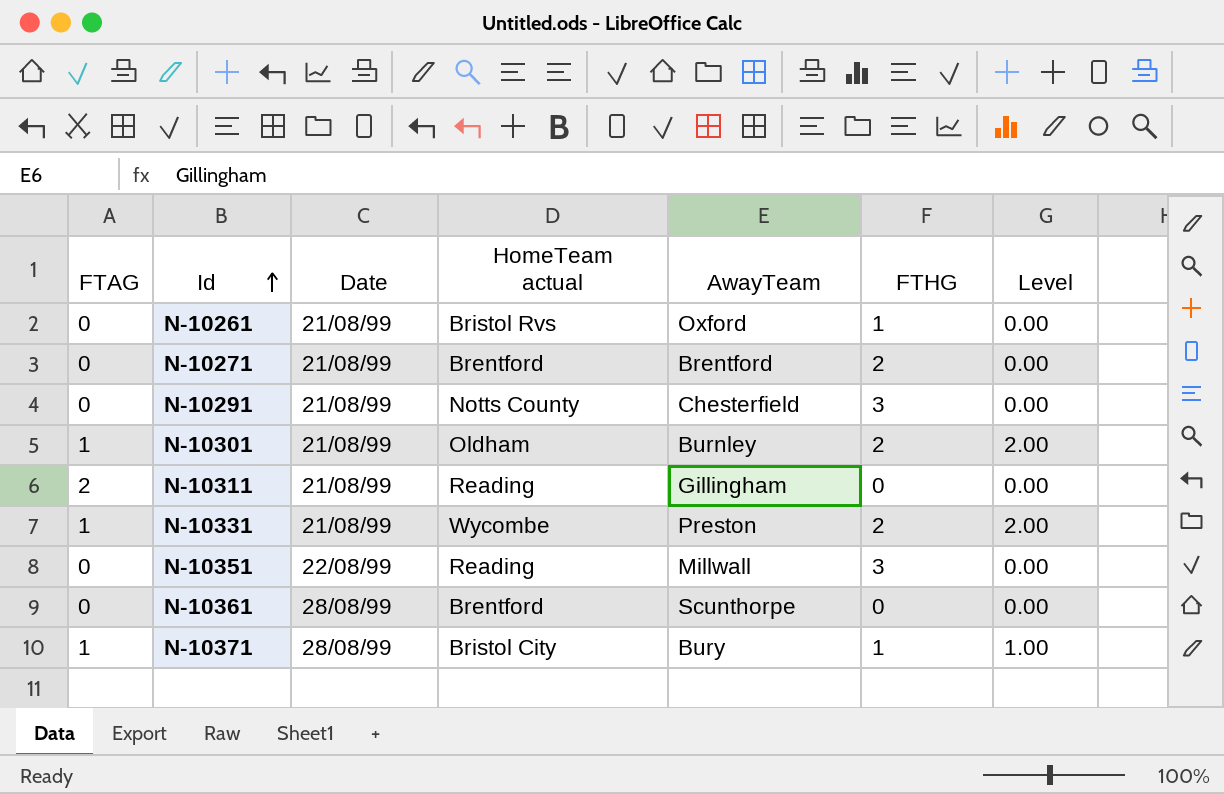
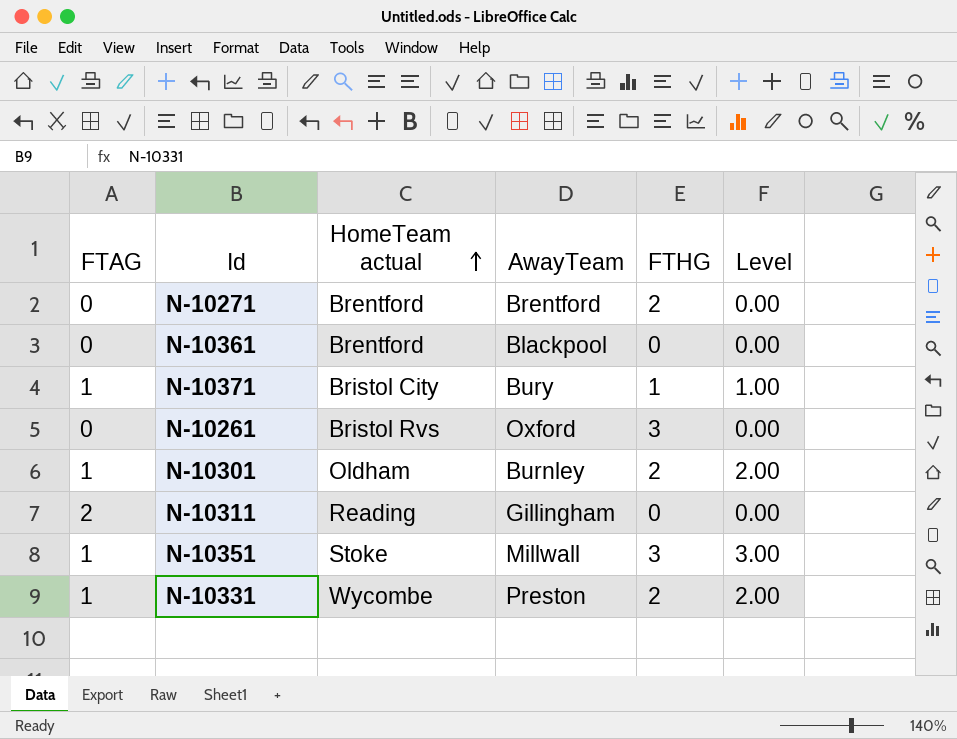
row order: Id ascending -> HomeTeam actual ascending
column Date | position: 3 -> none
row N-10291: 0 | 21/08/99 | Notts County | Chesterfield | 3 | 0.00 -> none
N-10361 | AwayTeam: Scunthorpe -> Blackpool
N-10261 | FTHG: 1 -> 3
N-10351 | FTAG: 0 -> 1
N-10351 | HomeTeam actual: Reading -> Stoke
N-10351 | Level: 0.00 -> 3.00

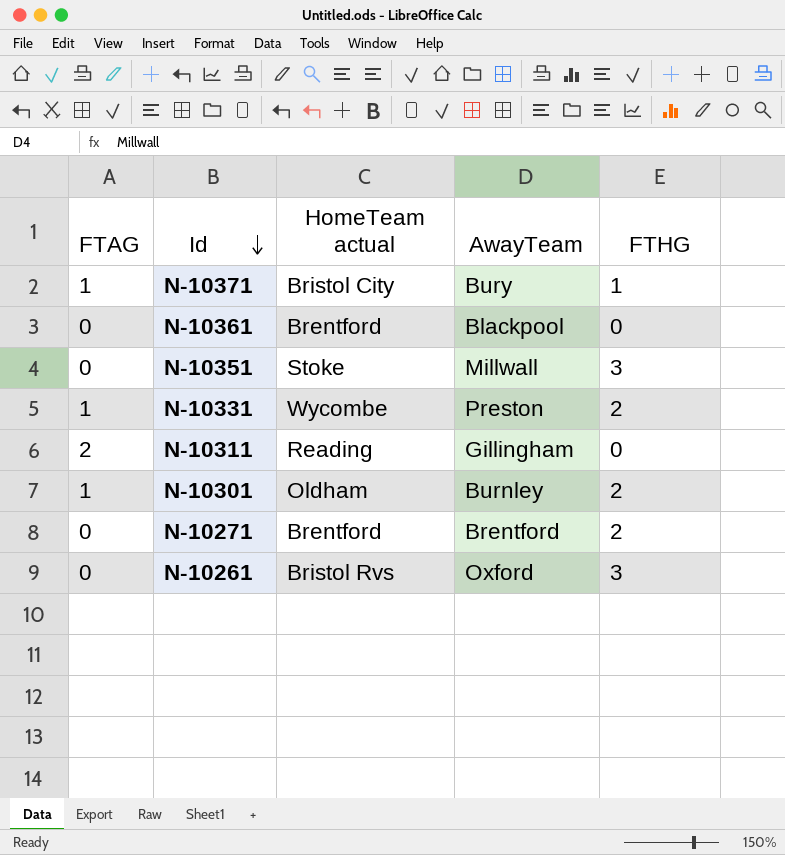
row order: HomeTeam actual ascending -> Id descending
column Level | formula: [FTAG] * [FTHG] -> none
N-10351 | FTAG: 1 -> 0

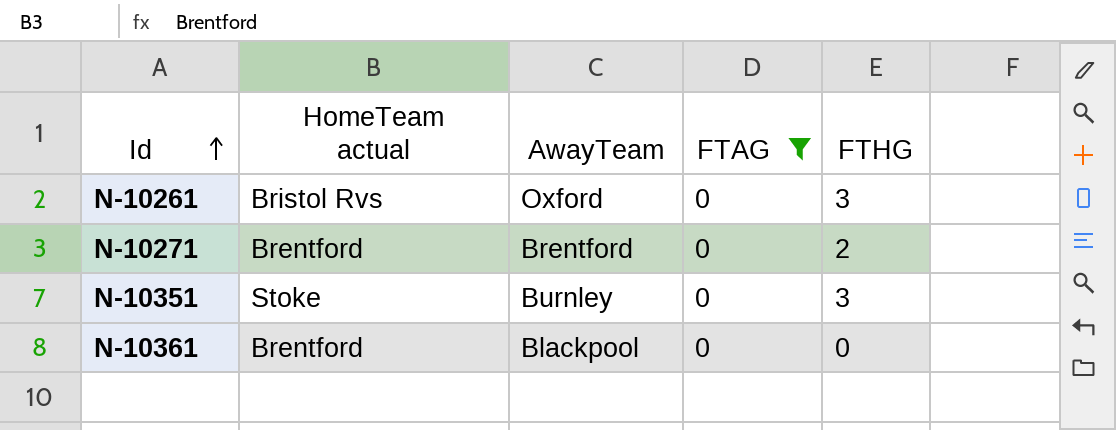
filter: none -> FTAG = 0
row order: Id descending -> Id ascending
column FTAG | position: 1 -> 4
N-10351 | AwayTeam: Millwall -> Burnley

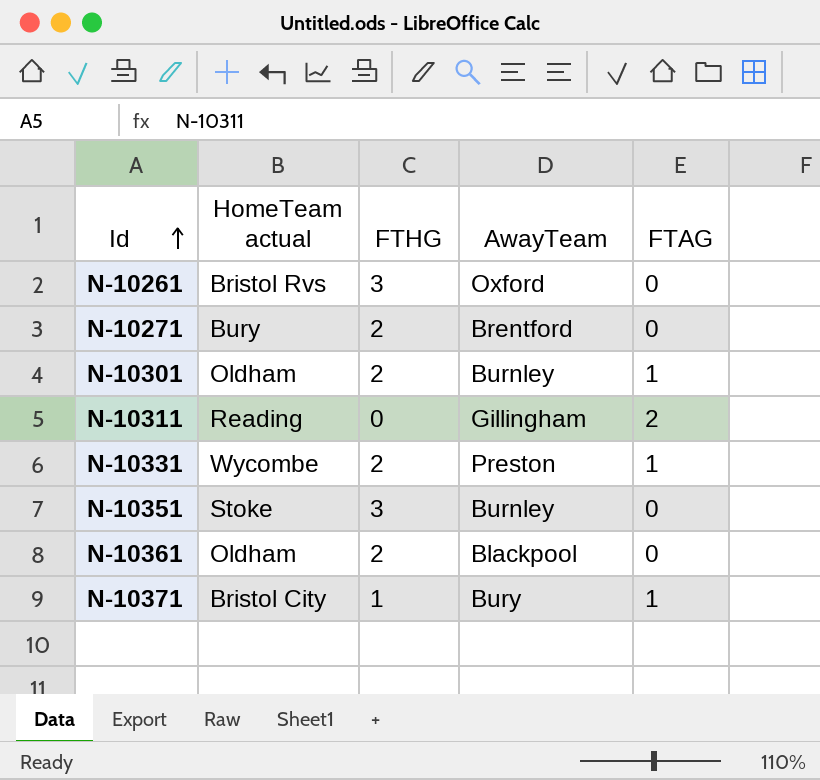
filter: FTAG = 0 -> none
column FTHG | position: 5 -> 3
N-10271 | HomeTeam actual: Brentford -> Bury
N-10361 | HomeTeam actual: Brentford -> Oldham
N-10361 | FTHG: 0 -> 2

